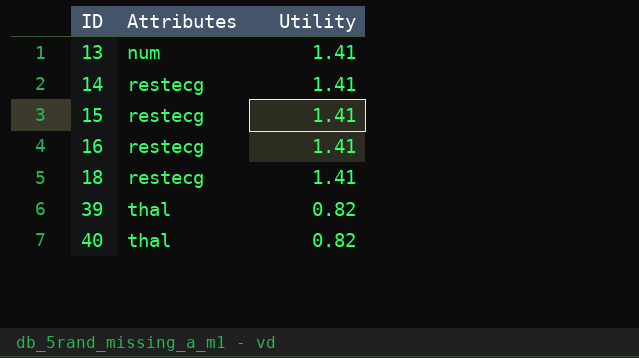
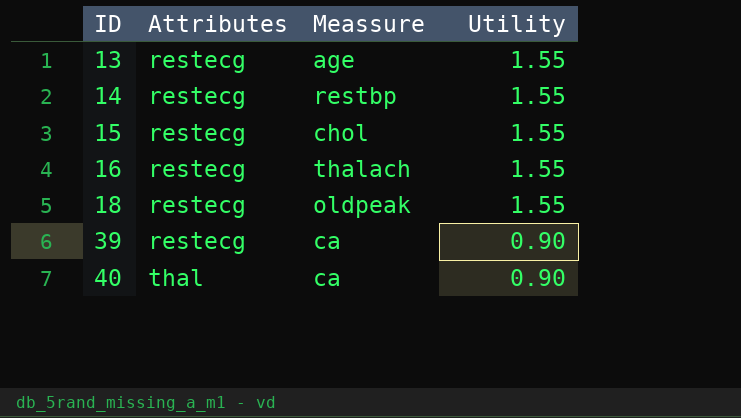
column Meassure | position: none -> 3
13 | Attributes: num -> restecg
13 | Utility: 1.41 -> 1.55
14 | Utility: 1.41 -> 1.55
15 | Utility: 1.41 -> 1.55
16 | Utility: 1.41 -> 1.55
18 | Utility: 1.41 -> 1.55
39 | Attributes: thal -> restecg
39 | Utility: 0.82 -> 0.90
40 | Utility: 0.82 -> 0.90

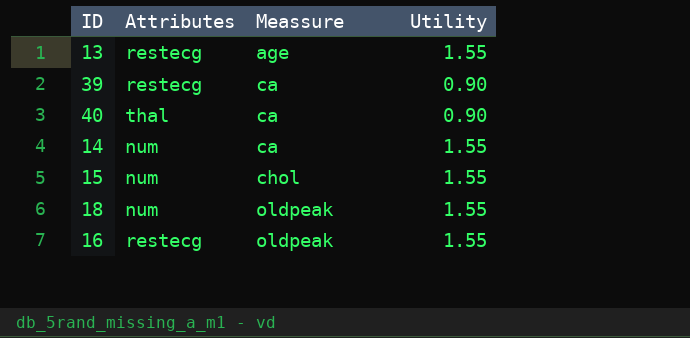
row order: ID ascending -> Meassure ascending
14 | Attributes: restecg -> num
14 | Meassure: restbp -> ca
15 | Attributes: restecg -> num
18 | Attributes: restecg -> num
16 | Meassure: thalach -> oldpeak

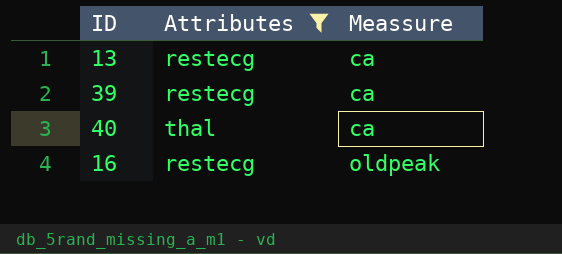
filter: none -> Attributes != num
column Utility | position: 4 -> none
13 | Meassure: age -> ca

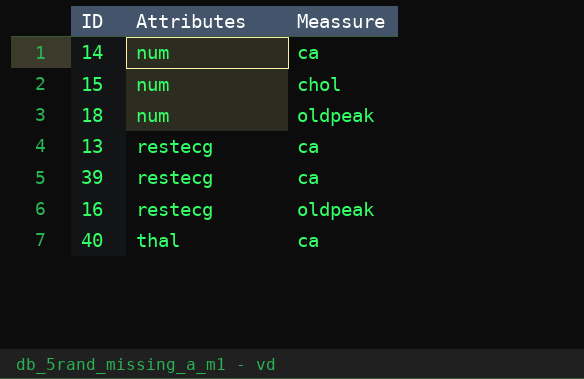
filter: Attributes != num -> none
row order: Meassure ascending -> Attributes ascending

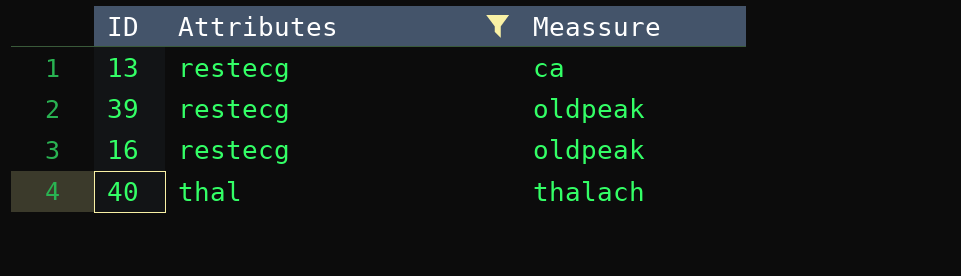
filter: none -> Attributes != num
39 | Meassure: ca -> oldpeak
40 | Meassure: ca -> thalach

